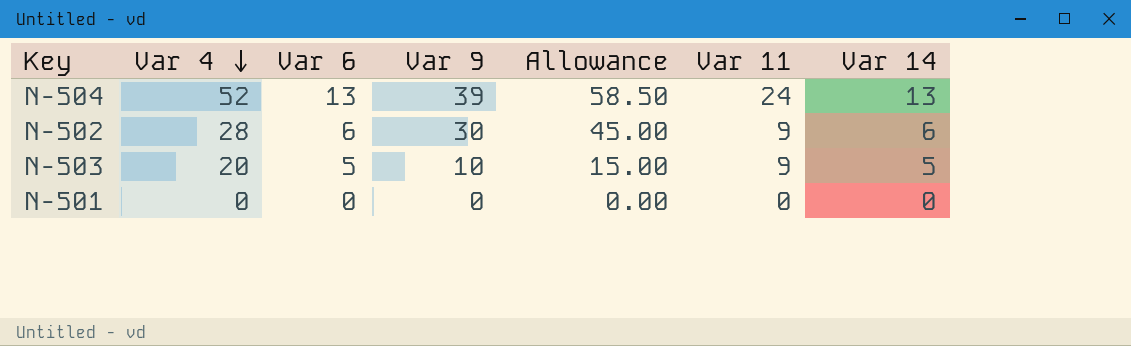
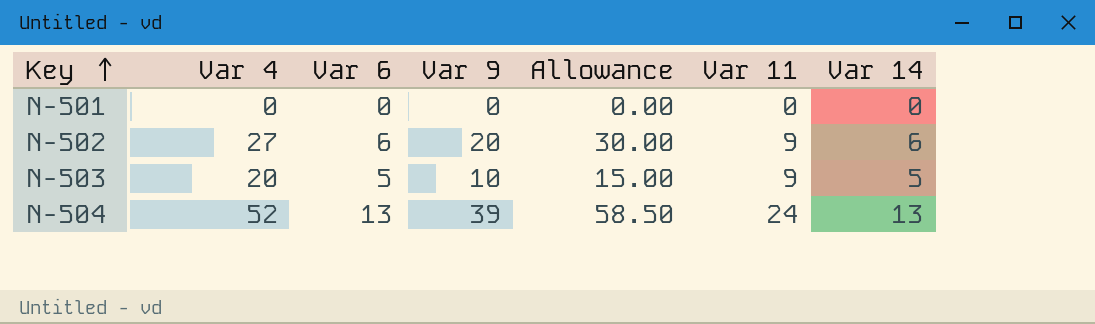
row order: Var 4 descending -> Key ascending
N-502 | Var 4: 28 -> 27
N-502 | Var 9: 30 -> 20
N-502 | Allowance: 45.00 -> 30.00

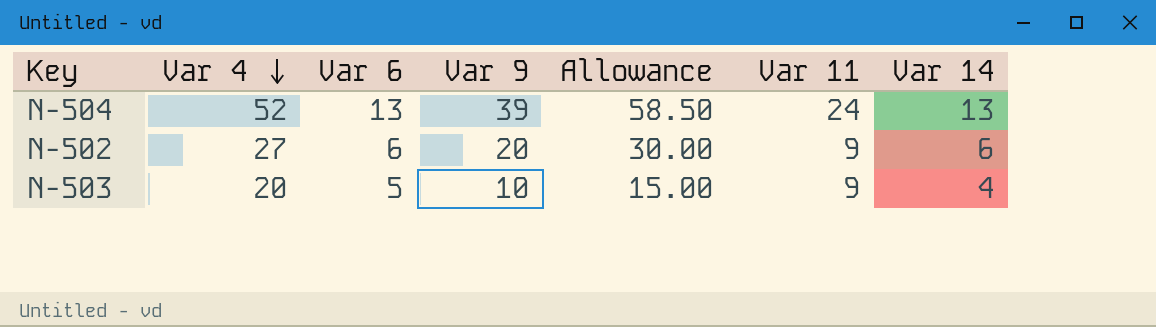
row order: Key ascending -> Var 4 descending
row N-501: 0 | 0 | 0 | 0.00 | 0 | 0 -> none
N-503 | Var 14: 5 -> 4

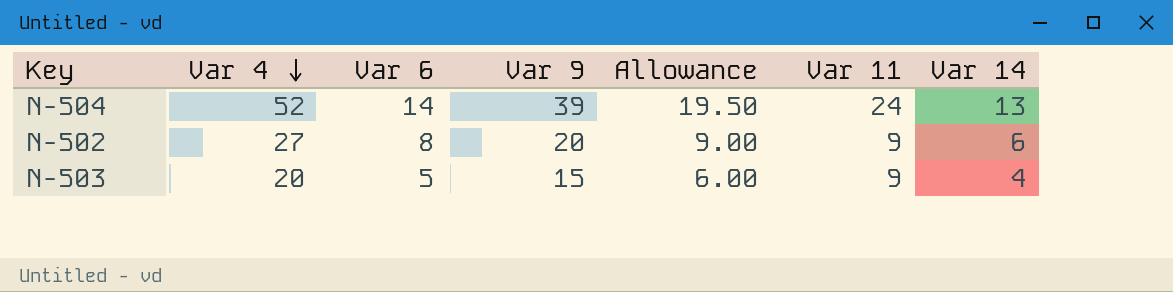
column Allowance | formula: [Var 9] * 1.5 -> [Var 14] * 1.5
N-504 | Var 6: 13 -> 14
N-502 | Var 6: 6 -> 8
N-503 | Var 9: 10 -> 15

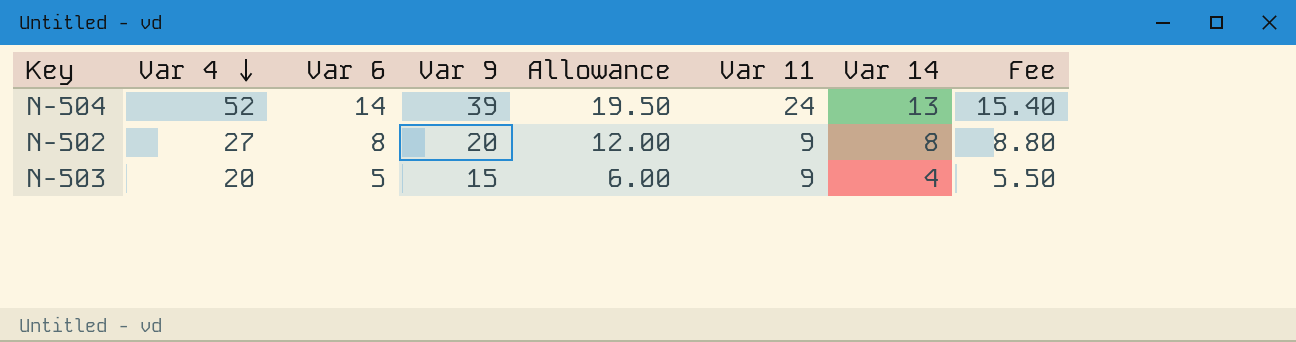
column Fee | formula: none -> [Var 6] * 1.1
N-502 | Allowance: 9.00 -> 12.00
N-502 | Var 14: 6 -> 8

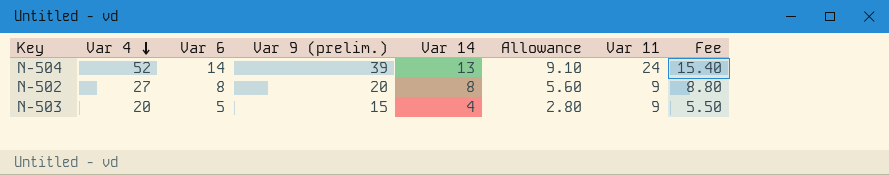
column name: Var 9 -> Var 9 (prelim.)
column Var 14 | position: 7 -> 5
column Allowance | formula: [Var 14] * 1.5 -> [Var 14] * 0.7

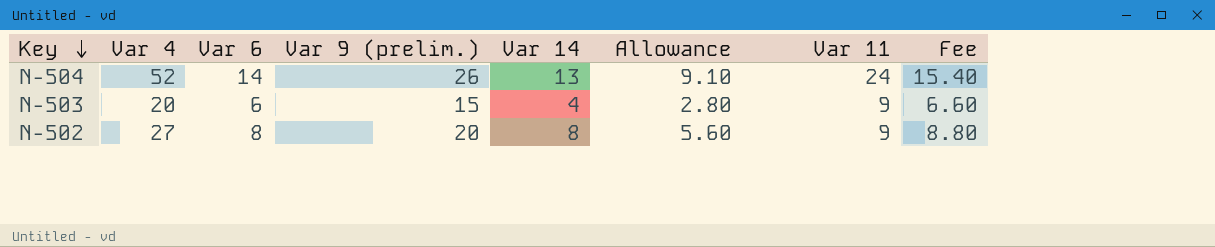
row order: Var 4 descending -> Key descending
N-504 | Var 9 (prelim.): 39 -> 26
N-503 | Var 6: 5 -> 6
N-503 | Fee: 5.50 -> 6.60

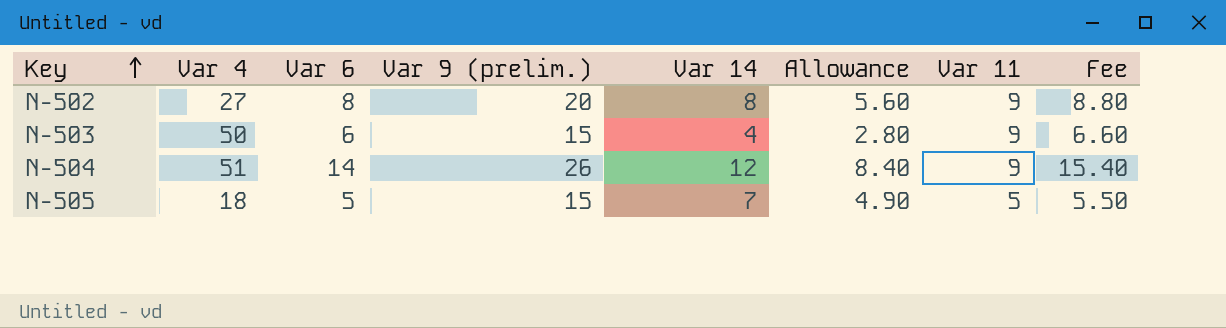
row order: Key descending -> Key ascending
N-503 | Var 4: 20 -> 50
N-504 | Var 4: 52 -> 51
N-504 | Var 14: 13 -> 12
N-504 | Allowance: 9.10 -> 8.40
N-504 | Var 11: 24 -> 9
row N-505: none -> 18 | 5 | 15 | 7 | 4.90 | 5 | 5.50

